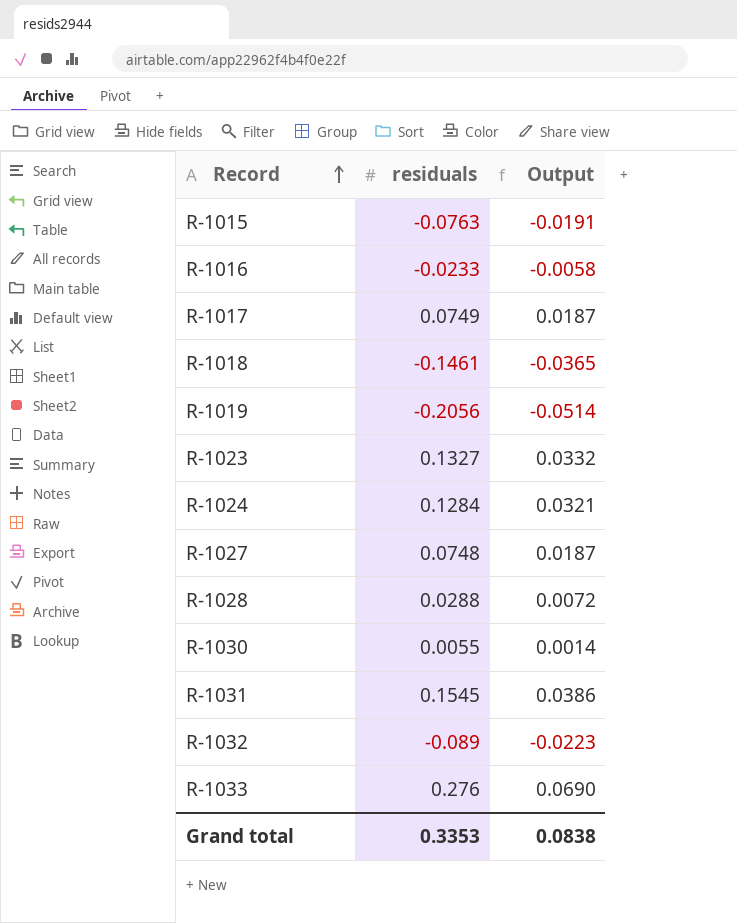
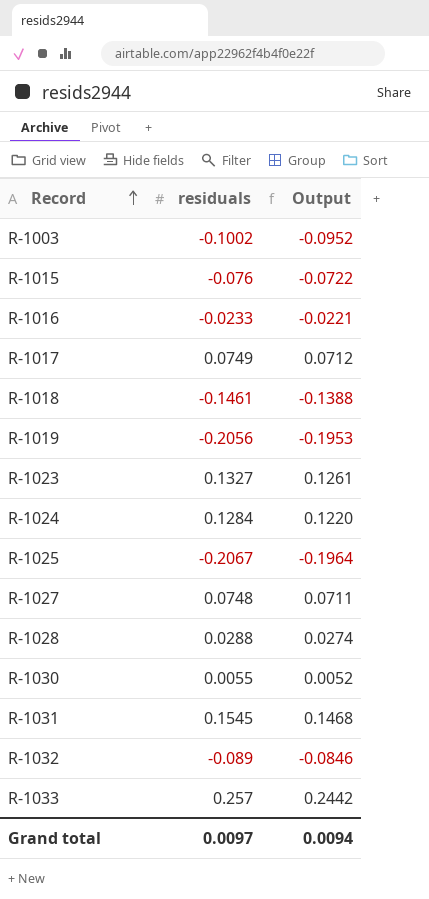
column Output | formula: [residuals] * 0.25 -> [residuals] * 0.95
row R-1003: none -> -0.1002 | -0.0952
R-1015 | residuals: -0.0763 -> -0.076
row R-1025: none -> -0.2067 | -0.1964
R-1033 | residuals: 0.276 -> 0.257
Grand total | residuals: 0.3353 -> 0.0097
Grand total | Output: 0.0838 -> 0.0094

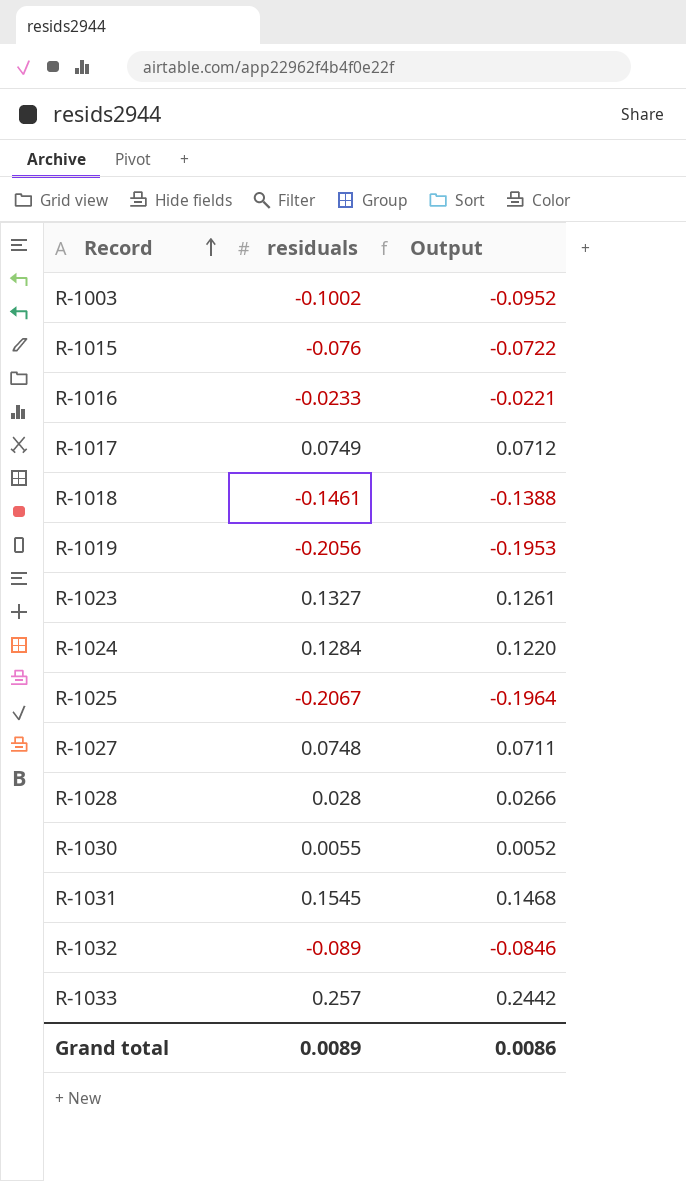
R-1028 | residuals: 0.0288 -> 0.028
R-1028 | Output: 0.0274 -> 0.0266
Grand total | residuals: 0.0097 -> 0.0089
Grand total | Output: 0.0094 -> 0.0086

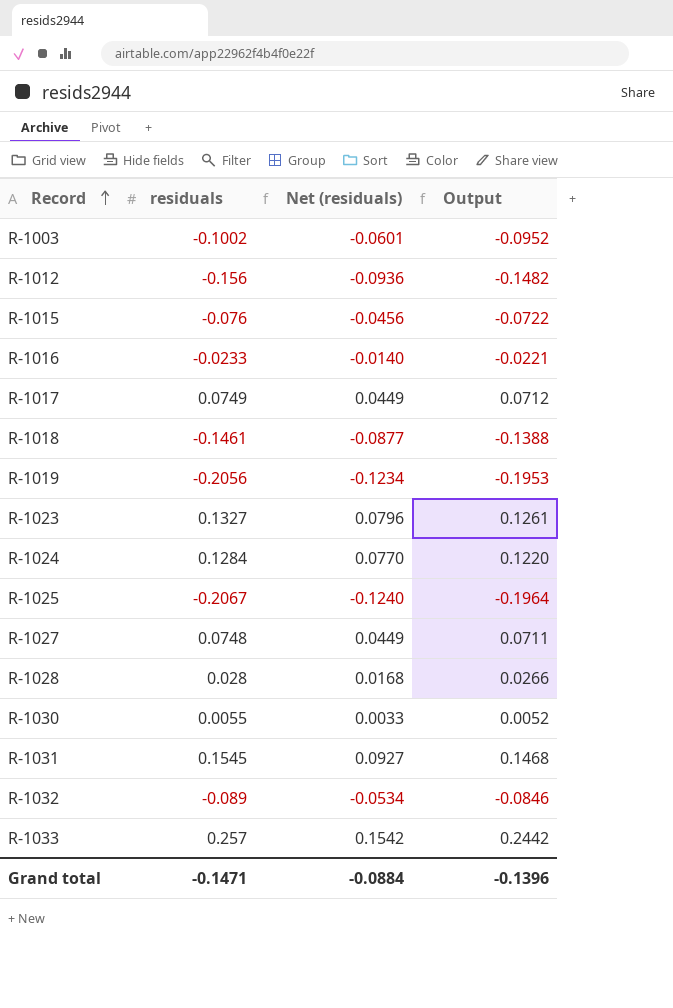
column Net (residuals) | formula: none -> [residuals] * 0.6
row R-1012: none -> -0.156 | -0.0936 | -0.1482
Grand total | residuals: 0.0089 -> -0.1471
Grand total | Output: 0.0086 -> -0.1396

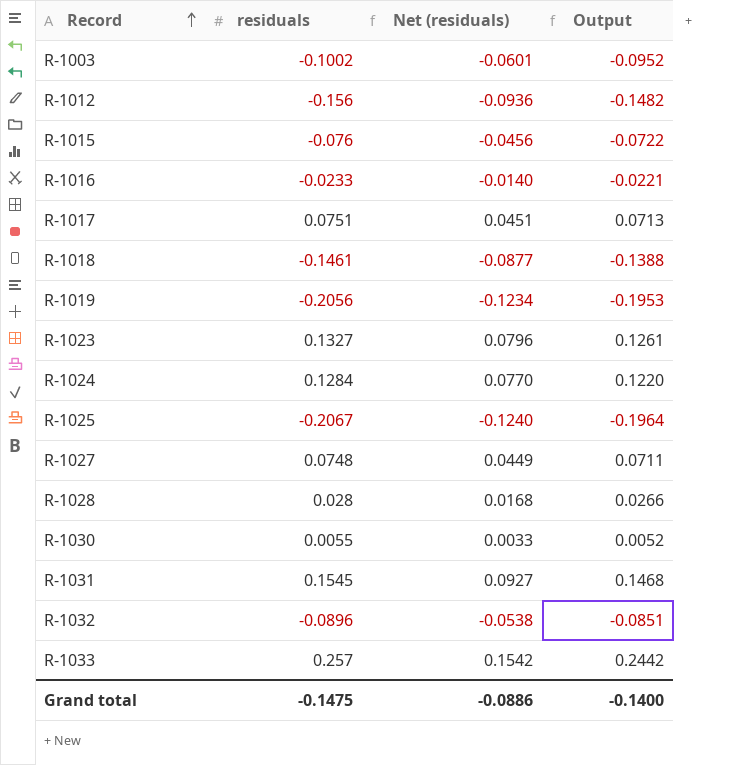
R-1017 | residuals: 0.0749 -> 0.0751
R-1017 | Net (residuals): 0.0449 -> 0.0451
R-1017 | Output: 0.0712 -> 0.0713
R-1032 | residuals: -0.089 -> -0.0896
R-1032 | Net (residuals): -0.0534 -> -0.0538
R-1032 | Output: -0.0846 -> -0.0851
Grand total | residuals: -0.1471 -> -0.1475
Grand total | Net (residuals): -0.0884 -> -0.0886
Grand total | Output: -0.1396 -> -0.1400

